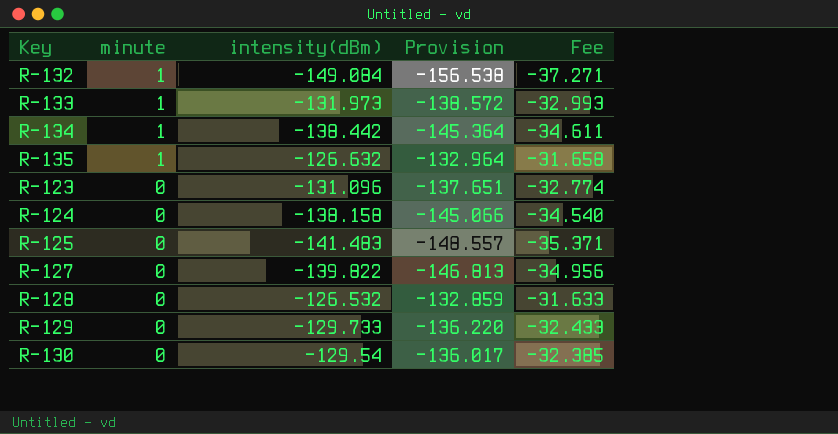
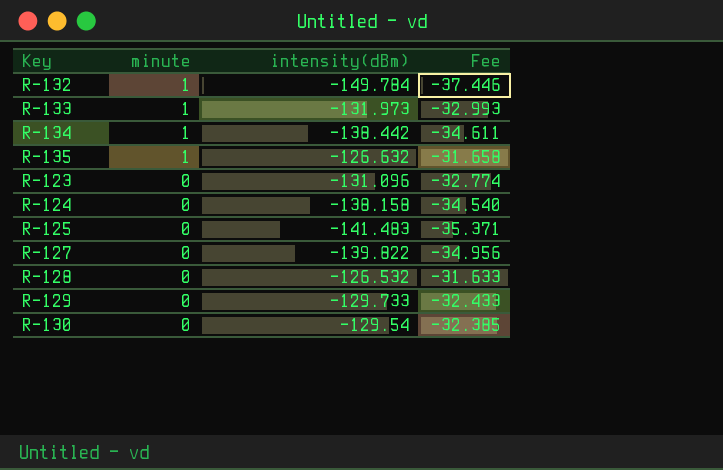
column Provision | formula: [intensity(dBm)] * 1.05 -> none
R-132 | intensity(dBm): -149.084 -> -149.784
R-132 | Fee: -37.271 -> -37.446

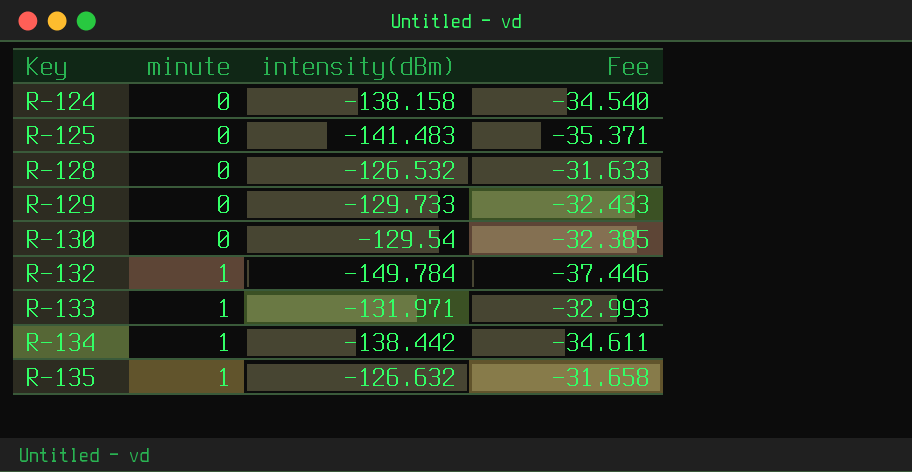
row order: minute descending -> Key ascending
row R-123: 0 | -131.096 | -32.774 -> none
row R-127: 0 | -139.822 | -34.956 -> none
R-133 | intensity(dBm): -131.973 -> -131.971

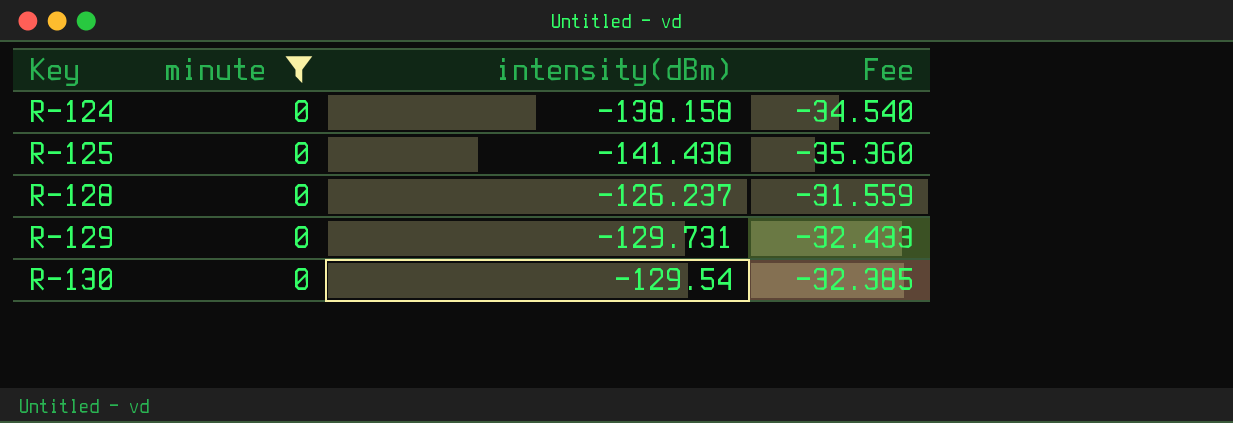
filter: none -> minute = 0
R-125 | intensity(dBm): -141.483 -> -141.438
R-125 | Fee: -35.371 -> -35.360
R-128 | intensity(dBm): -126.532 -> -126.237
R-128 | Fee: -31.633 -> -31.559
R-129 | intensity(dBm): -129.733 -> -129.731

